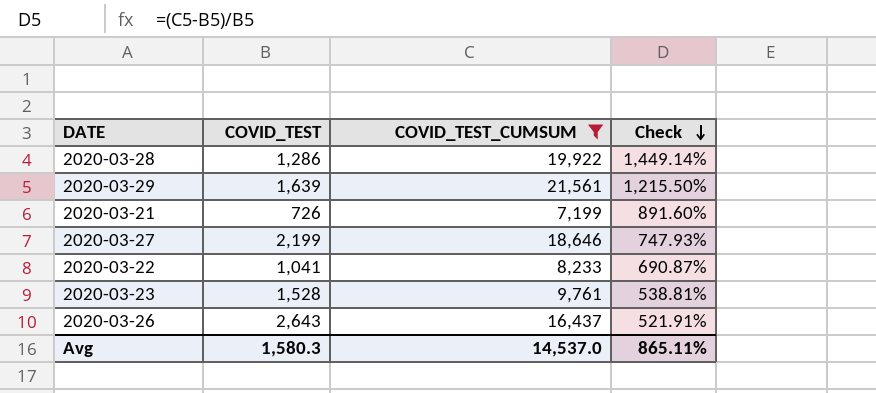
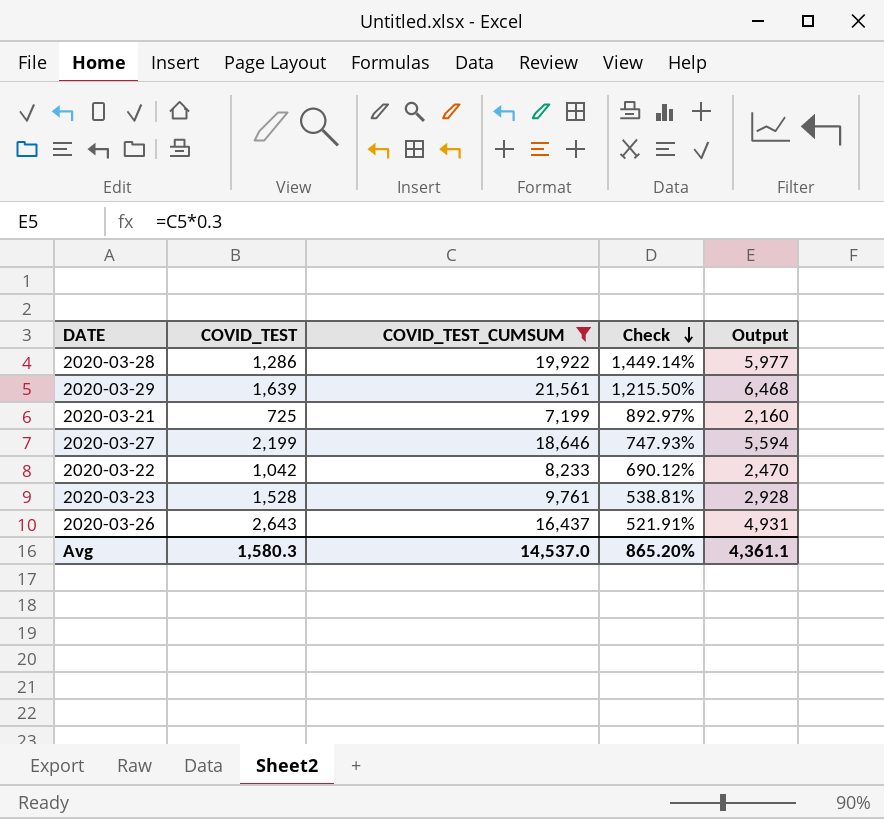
column Output | formula: none -> [COVID_TEST_CUMSUM] * 0.3
2020-03-21 | COVID_TEST: 726 -> 725
2020-03-21 | Check: 891.60% -> 892.97%
2020-03-22 | COVID_TEST: 1,041 -> 1,042
2020-03-22 | Check: 690.87% -> 690.12%
Avg | Check: 865.11% -> 865.20%

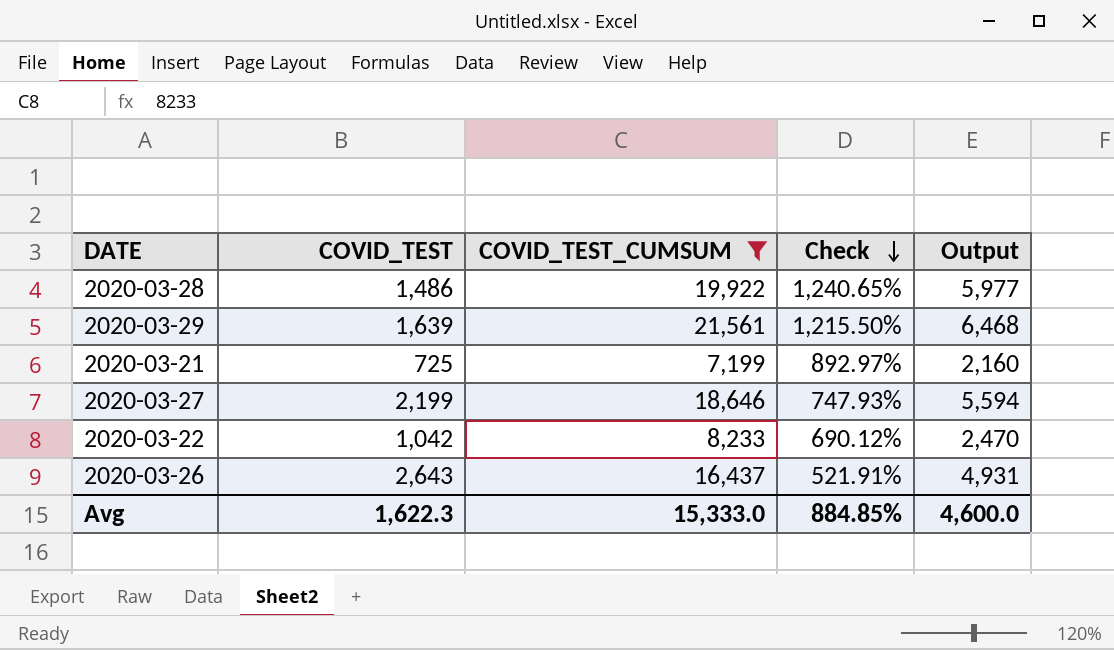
row 2020-03-23: 1,528 | 9,761 | 538.81% | 2,928 -> none
2020-03-28 | COVID_TEST: 1,286 -> 1,486
2020-03-28 | Check: 1,449.14% -> 1,240.65%
Avg | COVID_TEST: 1,580.3 -> 1,622.3
Avg | COVID_TEST_CUMSUM: 14,537.0 -> 15,333.0
Avg | Check: 865.20% -> 884.85%
Avg | Output: 4,361.1 -> 4,600.0

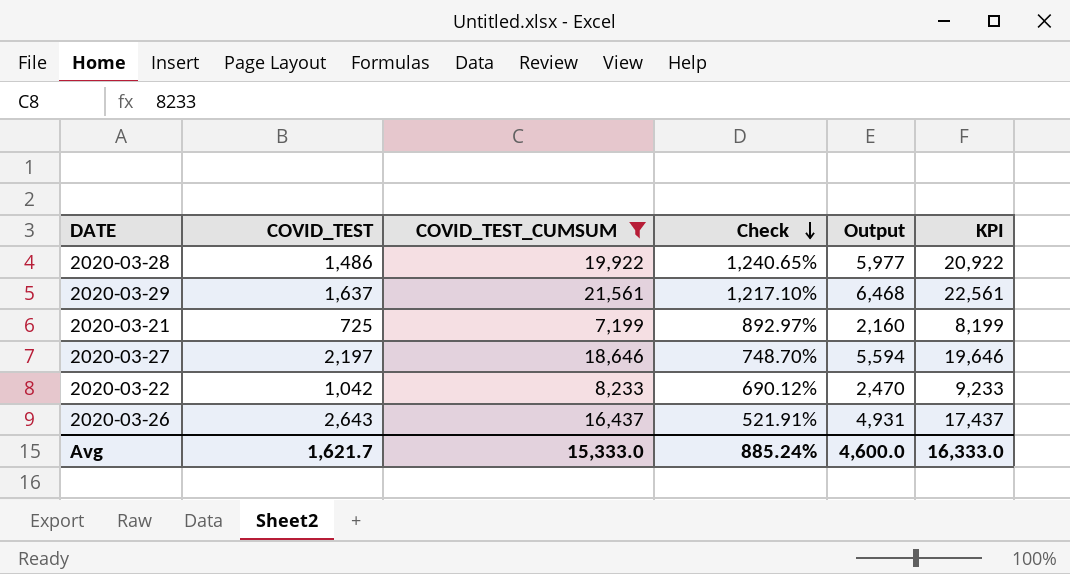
column KPI | formula: none -> [COVID_TEST_CUMSUM] + 1000
2020-03-29 | COVID_TEST: 1,639 -> 1,637
2020-03-29 | Check: 1,215.50% -> 1,217.10%
2020-03-27 | COVID_TEST: 2,199 -> 2,197
2020-03-27 | Check: 747.93% -> 748.70%
Avg | COVID_TEST: 1,622.3 -> 1,621.7
Avg | Check: 884.85% -> 885.24%

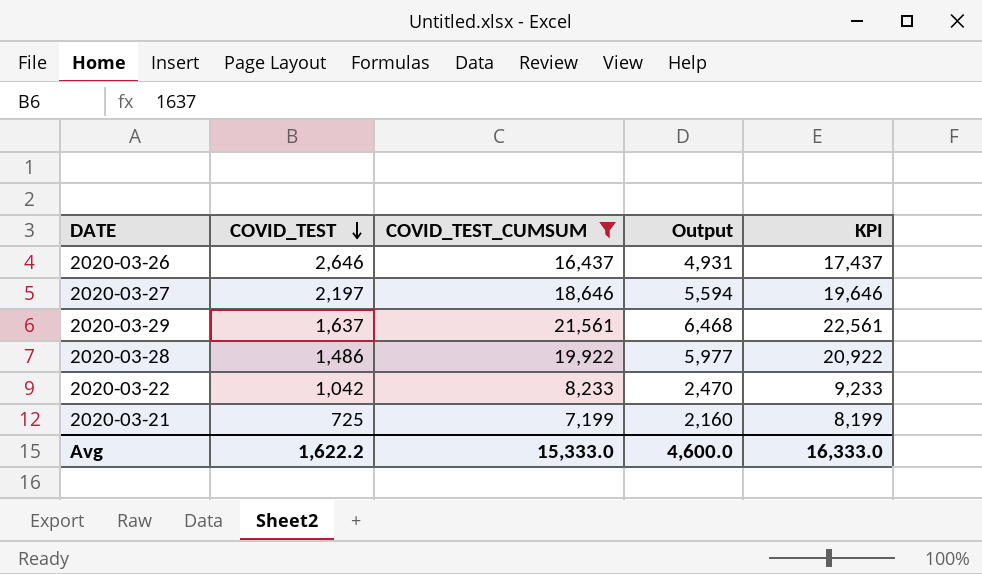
row order: Check descending -> COVID_TEST descending
column Check | formula: ([COVID_TEST_CUMSUM] - [COVID_TEST]) / [COVID_TEST] -> none
2020-03-26 | COVID_TEST: 2,643 -> 2,646
Avg | COVID_TEST: 1,621.7 -> 1,622.2

